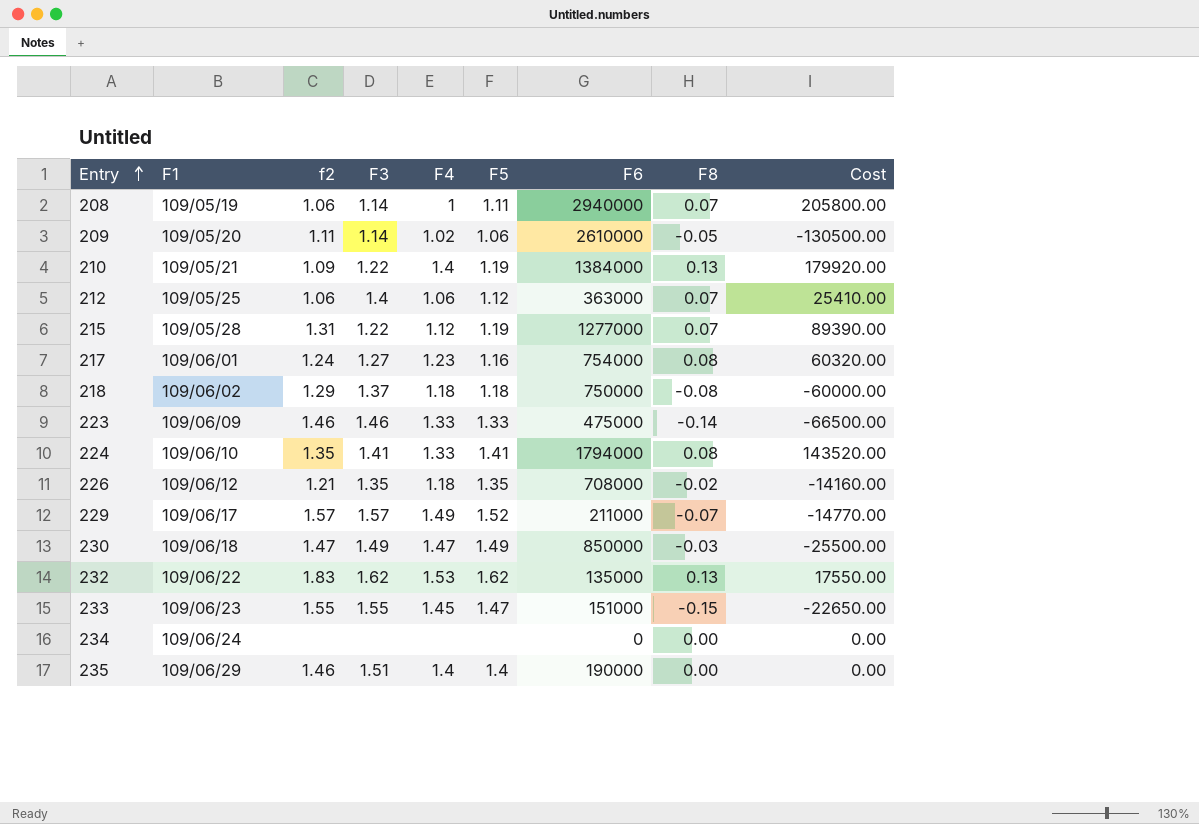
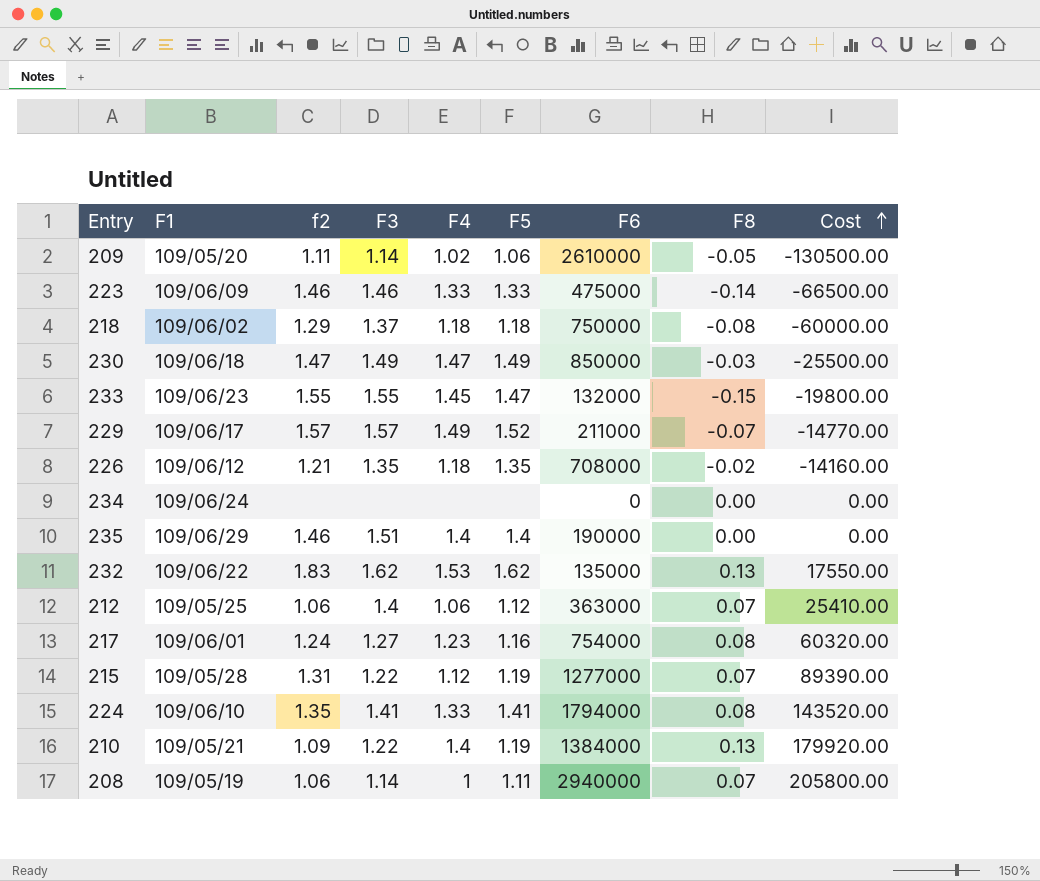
row order: Entry ascending -> Cost ascending
233 | F6: 151000 -> 132000
233 | Cost: -22650.00 -> -19800.00

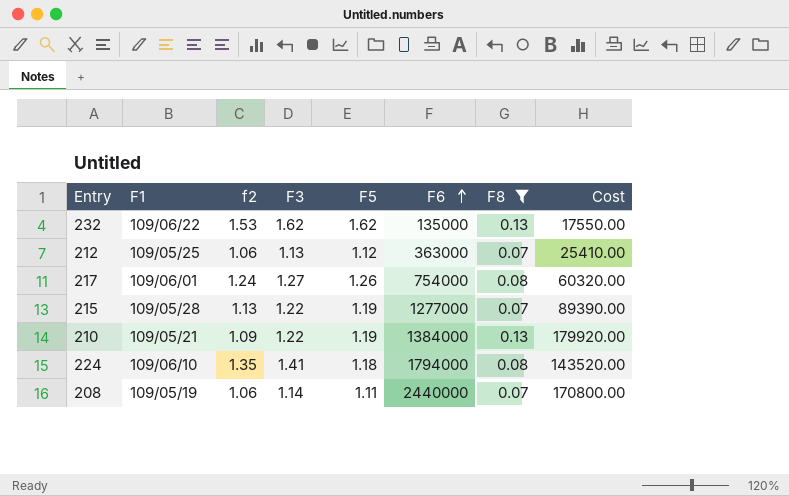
filter: none -> F8 >= 0.07
row order: Cost ascending -> F6 ascending
column F4 | position: 5 -> none
232 | f2: 1.83 -> 1.53
212 | F3: 1.4 -> 1.13
217 | F5: 1.16 -> 1.26
215 | f2: 1.31 -> 1.13
224 | F5: 1.41 -> 1.18
208 | F6: 2940000 -> 2440000
208 | Cost: 205800.00 -> 170800.00

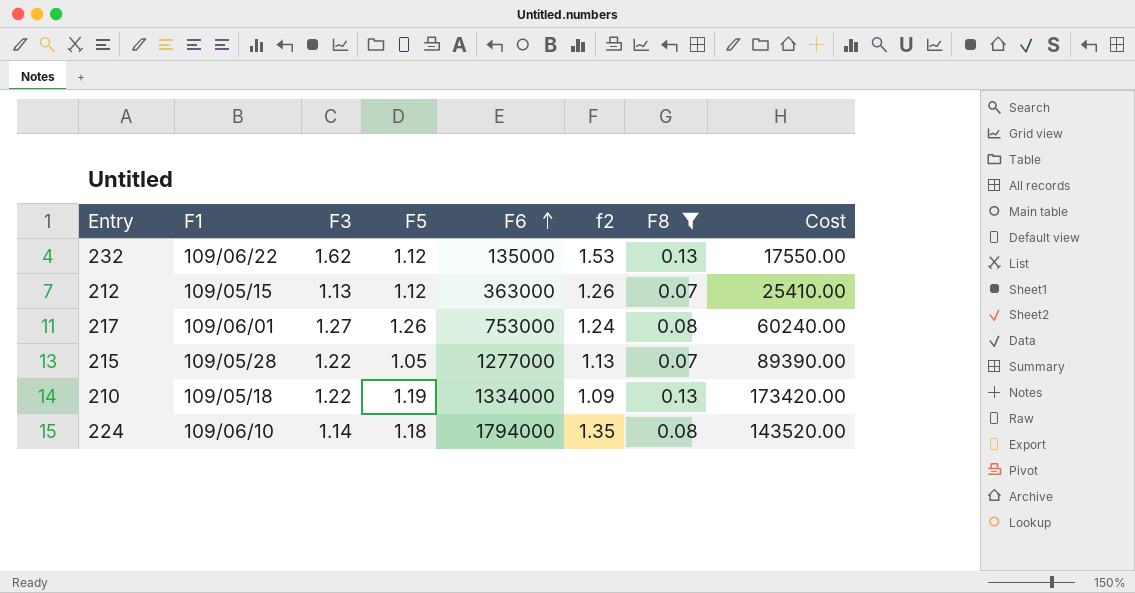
column f2 | position: 3 -> 6
row 208: 109/05/19 | 1.06 | 1.14 | 1.11 | 2440000 | 0.07 | 170800.00 -> none
232 | F5: 1.62 -> 1.12
212 | F1: 109/05/25 -> 109/05/15
212 | f2: 1.06 -> 1.26
217 | F6: 754000 -> 753000
217 | Cost: 60320.00 -> 60240.00
215 | F5: 1.19 -> 1.05
210 | F1: 109/05/21 -> 109/05/18
210 | F6: 1384000 -> 1334000
210 | Cost: 179920.00 -> 173420.00
224 | F3: 1.41 -> 1.14

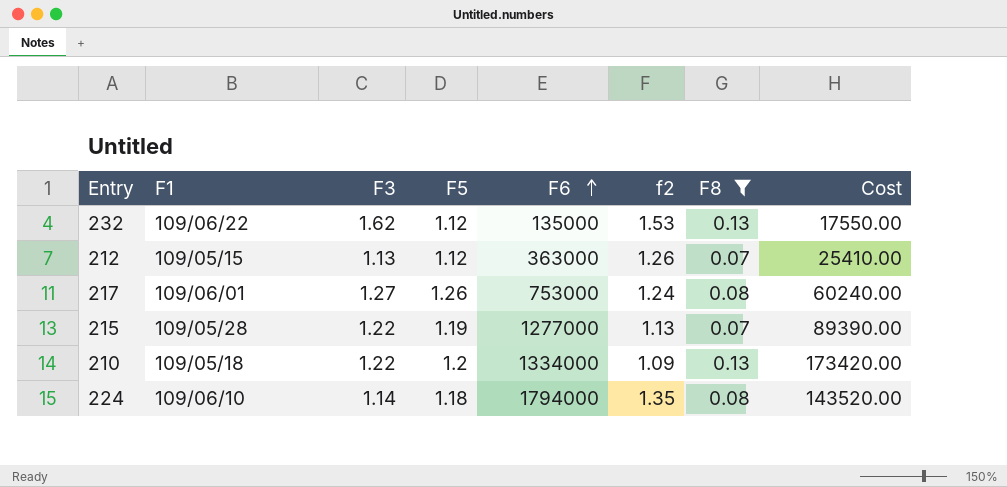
215 | F5: 1.05 -> 1.19
210 | F5: 1.19 -> 1.2

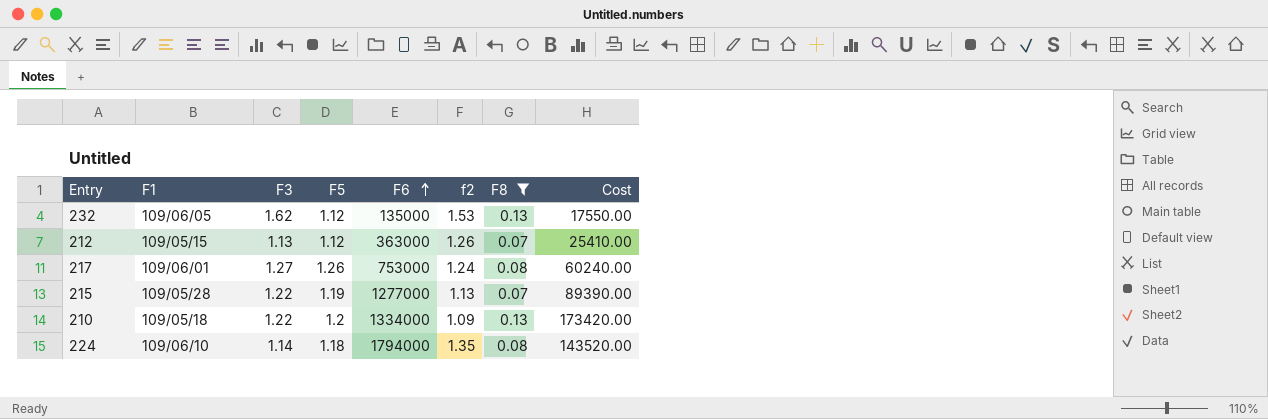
232 | F1: 109/06/22 -> 109/06/05

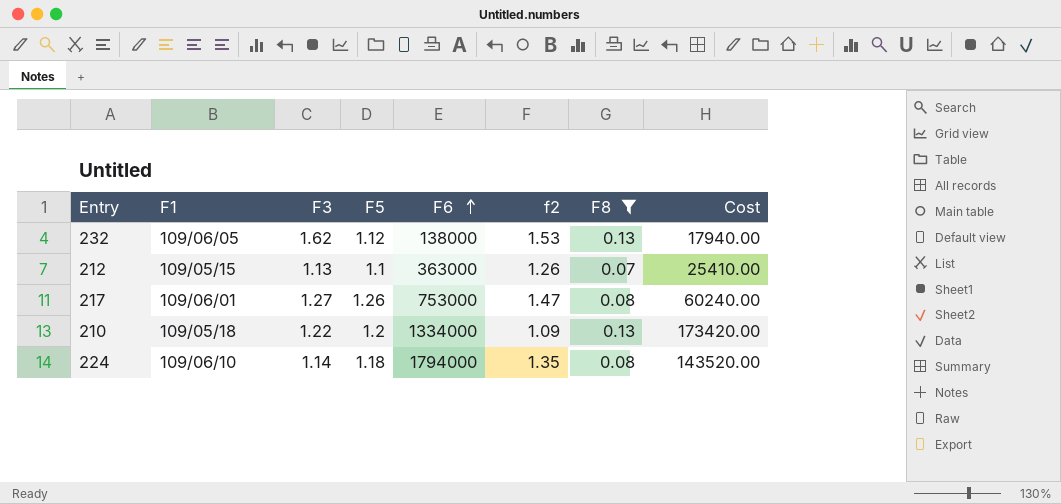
row 215: 109/05/28 | 1.22 | 1.19 | 1277000 | 1.13 | 0.07 | 89390.00 -> none
232 | F6: 135000 -> 138000
232 | Cost: 17550.00 -> 17940.00
212 | F5: 1.12 -> 1.1
217 | f2: 1.24 -> 1.47

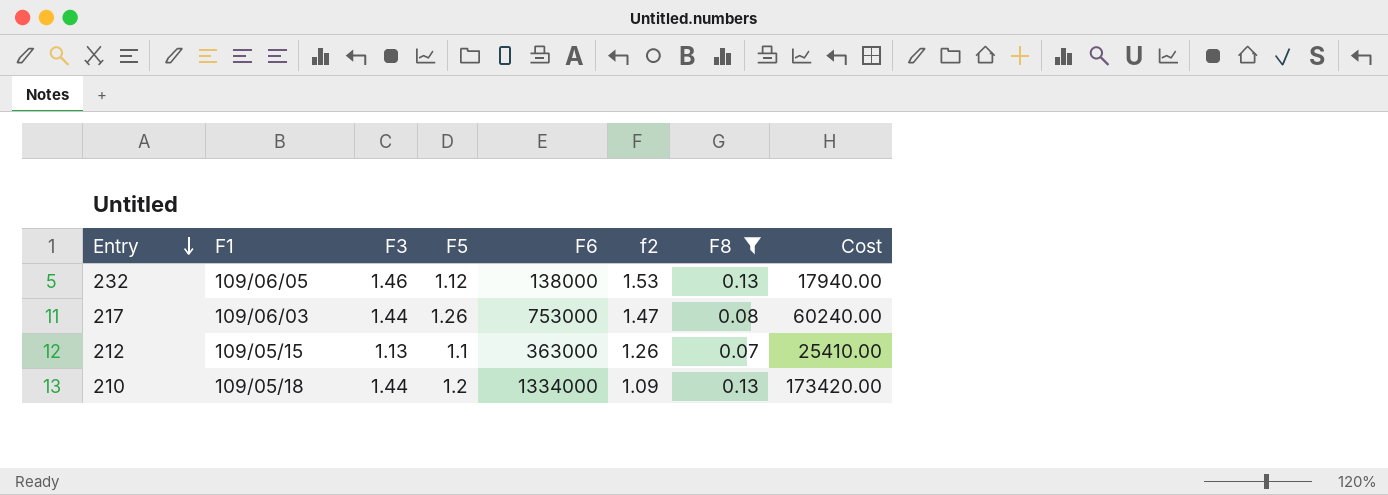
row order: F6 ascending -> Entry descending
row 224: 109/06/10 | 1.14 | 1.18 | 1794000 | 1.35 | 0.08 | 143520.00 -> none
232 | F3: 1.62 -> 1.46
217 | F1: 109/06/01 -> 109/06/03
217 | F3: 1.27 -> 1.44
210 | F3: 1.22 -> 1.44

